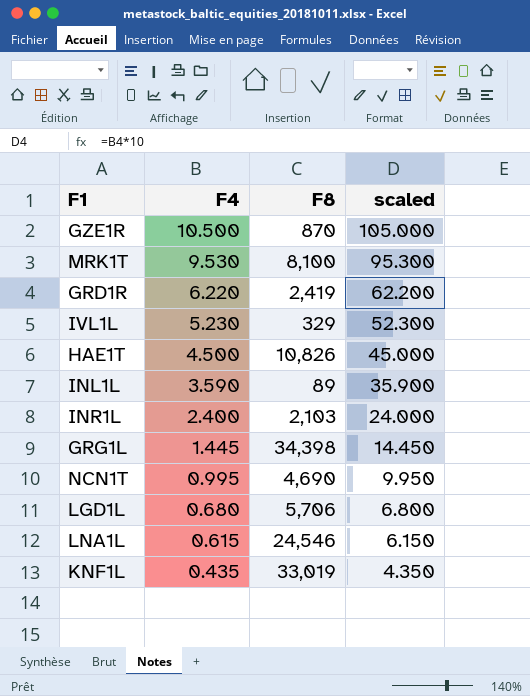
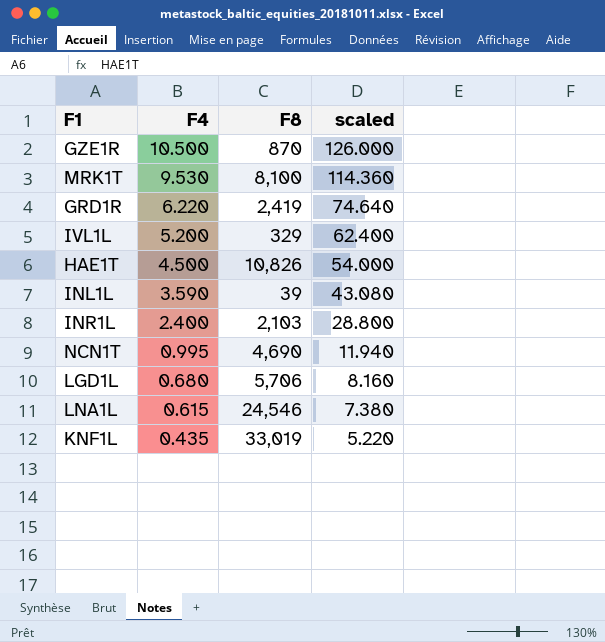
column scaled | formula: [F4] * 10 -> [F4] * 12
row GRG1L: 1.445 | 34,398 | 14.450 -> none
IVL1L | F4: 5.230 -> 5.200
INL1L | F8: 89 -> 39

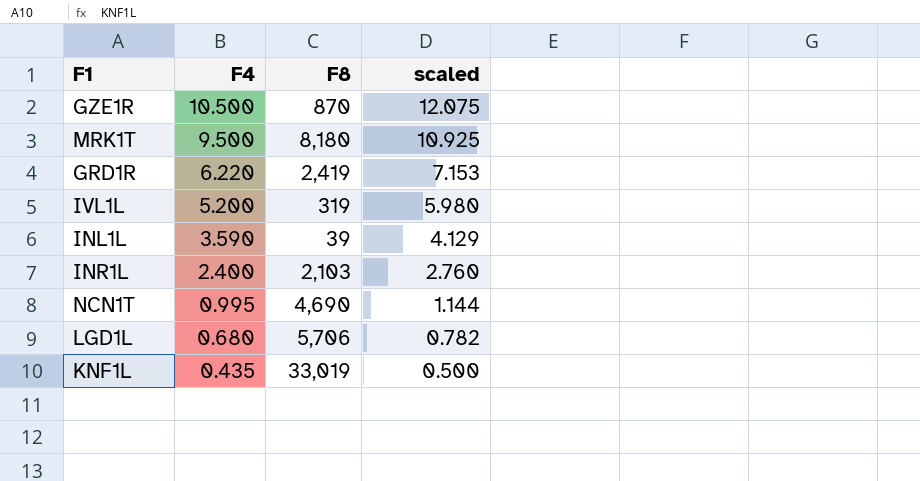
column scaled | formula: [F4] * 12 -> [F4] * 1.15
row HAE1T: 4.500 | 10,826 | 54.000 -> none
row LNA1L: 0.615 | 24,546 | 7.380 -> none
MRK1T | F4: 9.530 -> 9.500
MRK1T | F8: 8,100 -> 8,180
IVL1L | F8: 329 -> 319

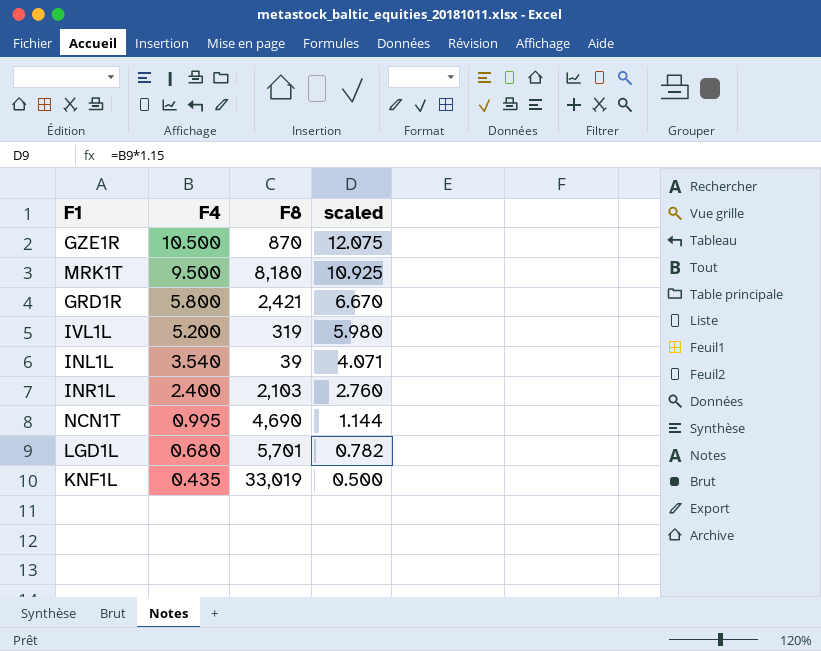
GRD1R | F4: 6.220 -> 5.800
GRD1R | F8: 2,419 -> 2,421
GRD1R | scaled: 7.153 -> 6.670
INL1L | F4: 3.590 -> 3.540
INL1L | scaled: 4.129 -> 4.071
LGD1L | F8: 5,706 -> 5,701

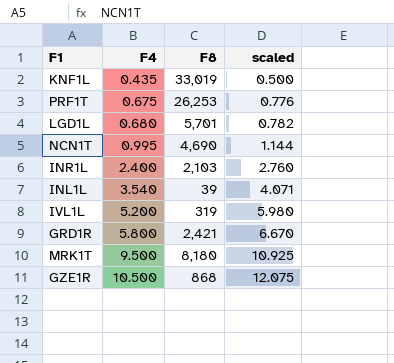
row order: F4 descending -> F4 ascending
row PRF1T: none -> 0.675 | 26,253 | 0.776
GZE1R | F8: 870 -> 868

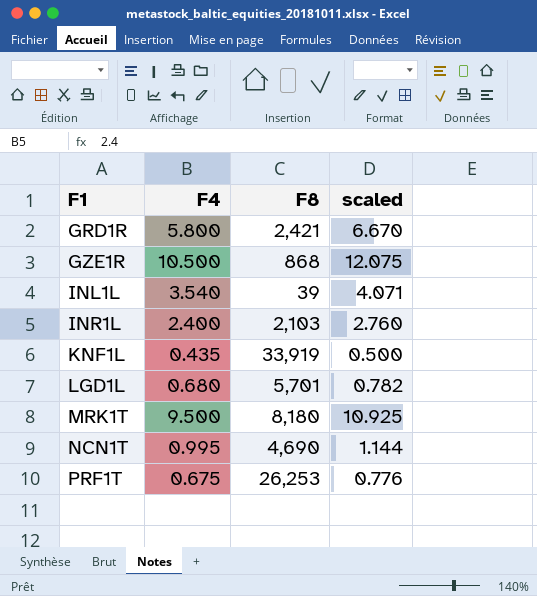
row order: F4 ascending -> F1 ascending
row IVL1L: 5.200 | 319 | 5.980 -> none
KNF1L | F8: 33,019 -> 33,919

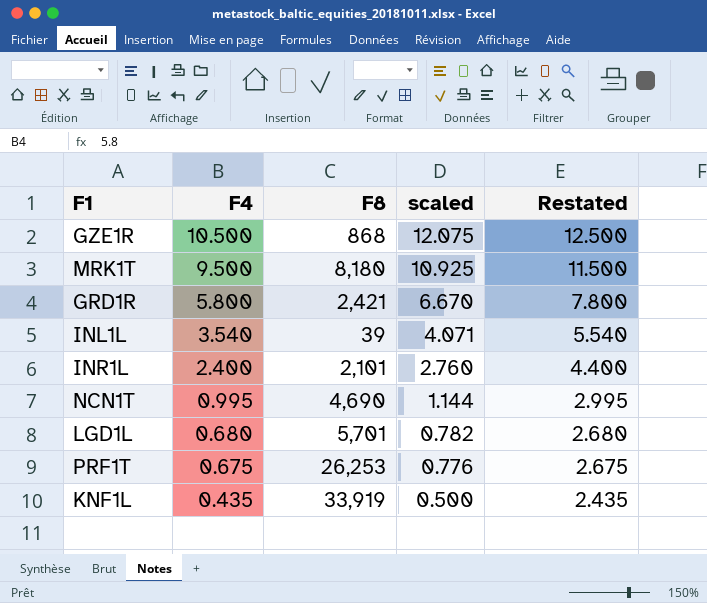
row order: F1 ascending -> F4 descending
column Restated | formula: none -> [F4] + 2
INR1L | F8: 2,103 -> 2,101

